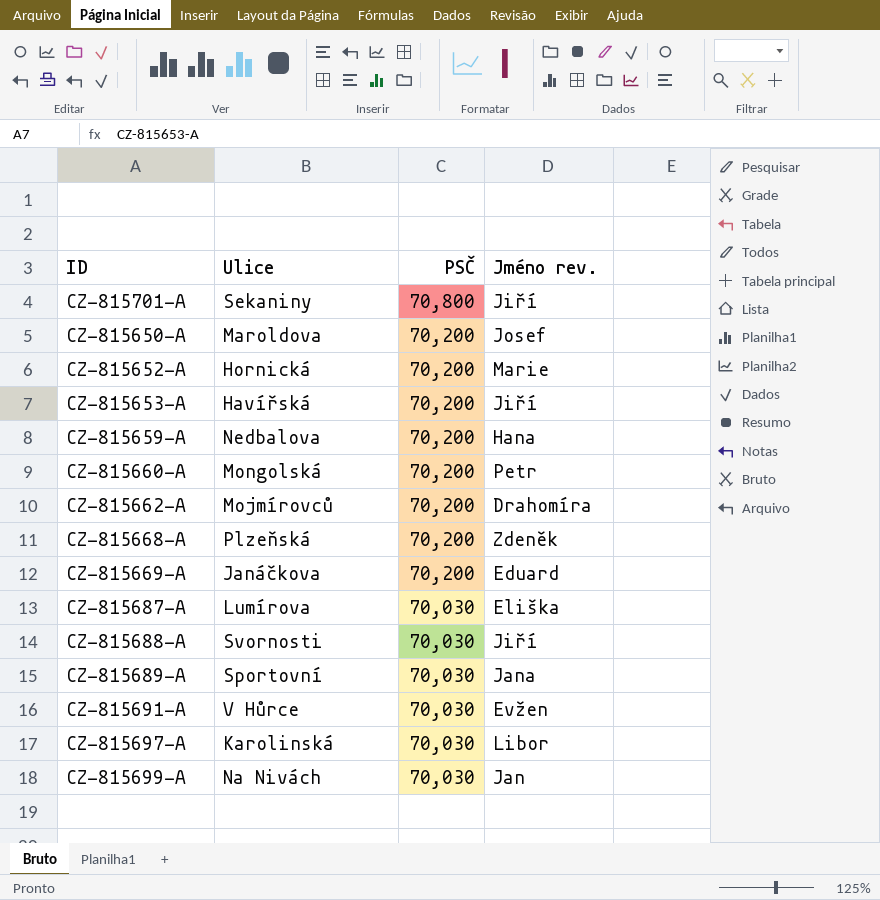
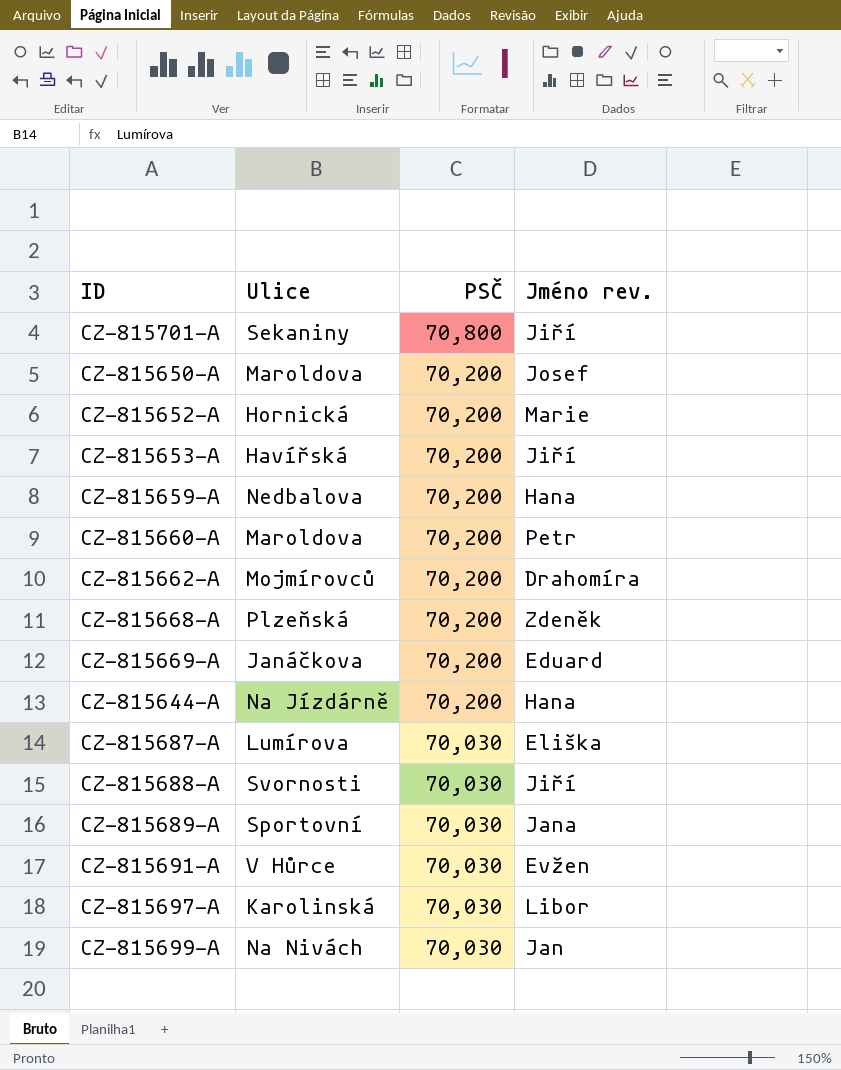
CZ-815660-A | Ulice: Mongolská -> Maroldova
row CZ-815644-A: none -> Na Jízdárně | 70,200 | Hana

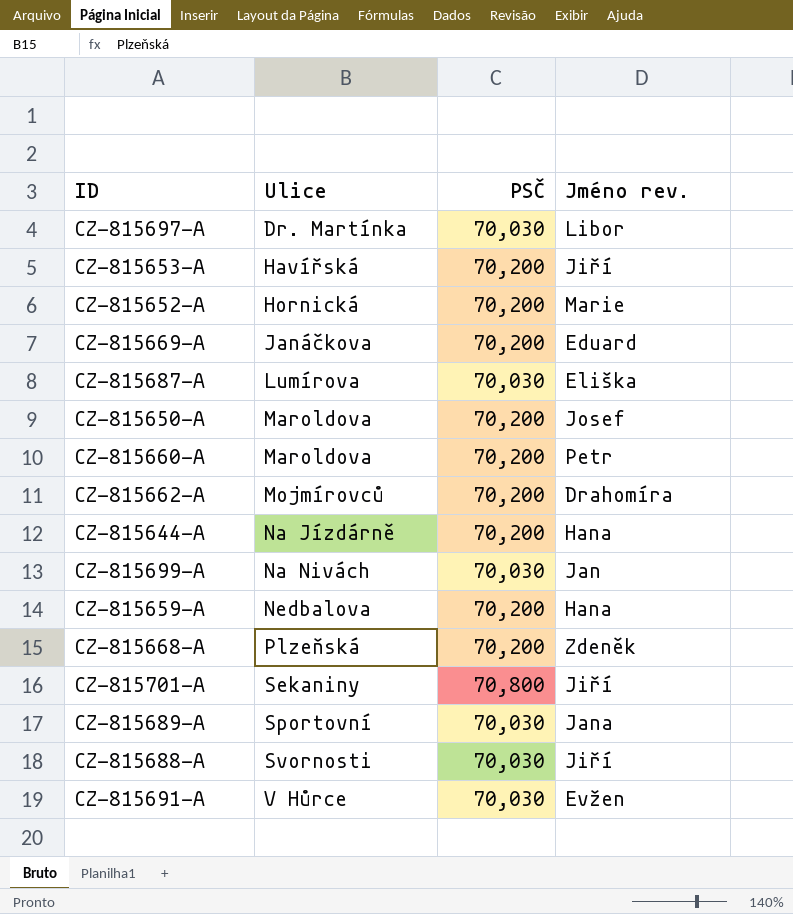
row order: PSČ descending -> Ulice ascending
CZ-815697-A | Ulice: Karolinská -> Dr. Martínka

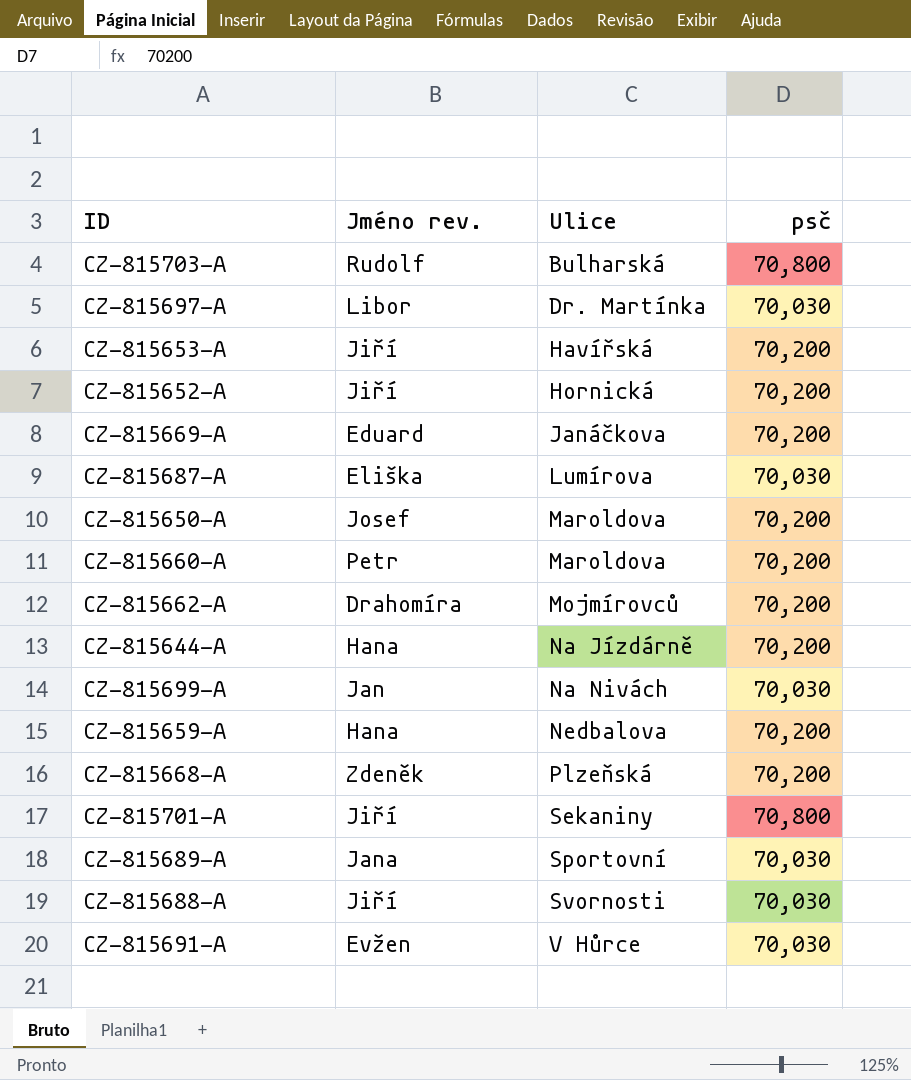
column Jméno rev. | position: 4 -> 2
column name: PSČ -> psč
row CZ-815703-A: none -> Rudolf | Bulharská | 70,800
CZ-815652-A | Jméno rev.: Marie -> Jiří

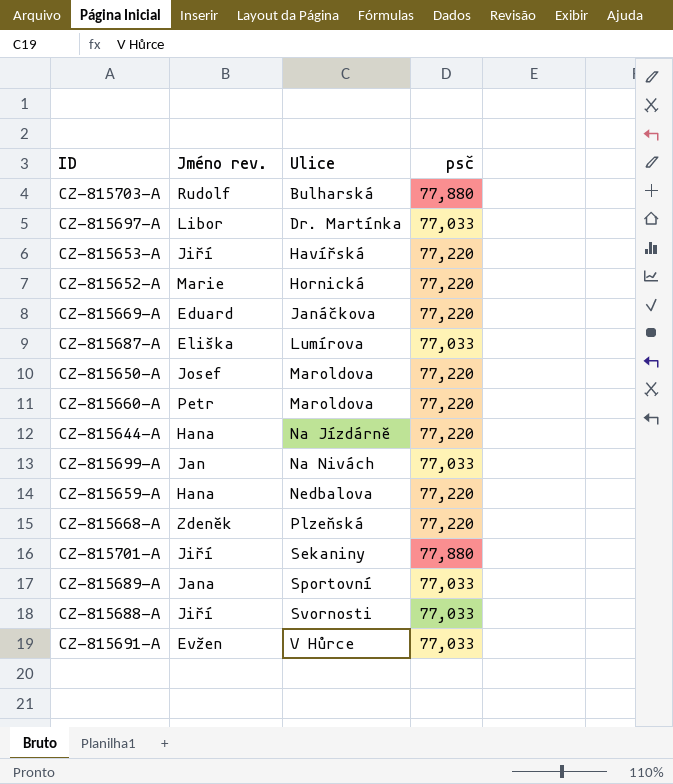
row CZ-815662-A: Drahomíra | Mojmírovců | 70,200 -> none
CZ-815703-A | psč: 70,800 -> 77,880
CZ-815697-A | psč: 70,030 -> 77,033
CZ-815653-A | psč: 70,200 -> 77,220
CZ-815652-A | Jméno rev.: Jiří -> Marie
CZ-815652-A | psč: 70,200 -> 77,220
CZ-815669-A | psč: 70,200 -> 77,220
CZ-815687-A | psč: 70,030 -> 77,033
CZ-815650-A | psč: 70,200 -> 77,220
CZ-815660-A | psč: 70,200 -> 77,220
CZ-815644-A | psč: 70,200 -> 77,220
CZ-815699-A | psč: 70,030 -> 77,033
CZ-815659-A | psč: 70,200 -> 77,220
CZ-815668-A | psč: 70,200 -> 77,220
CZ-815701-A | psč: 70,800 -> 77,880
CZ-815689-A | psč: 70,030 -> 77,033
CZ-815688-A | psč: 70,030 -> 77,033
CZ-815691-A | psč: 70,030 -> 77,033

